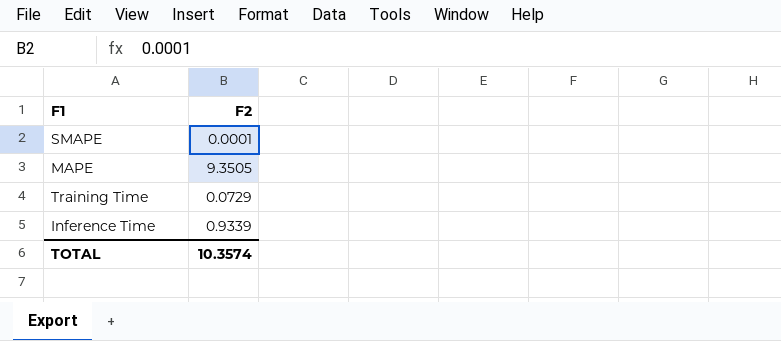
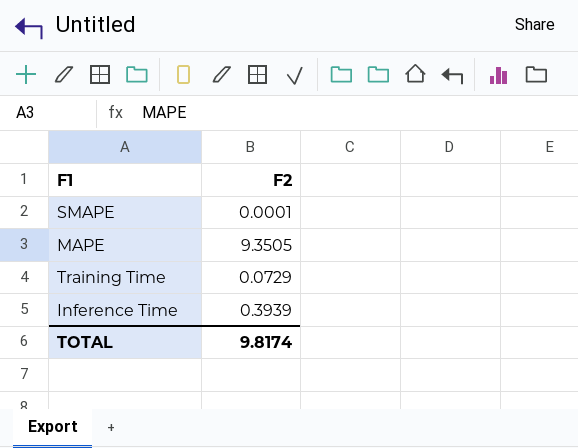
Inference Time | F2: 0.9339 -> 0.3939
TOTAL | F2: 10.3574 -> 9.8174

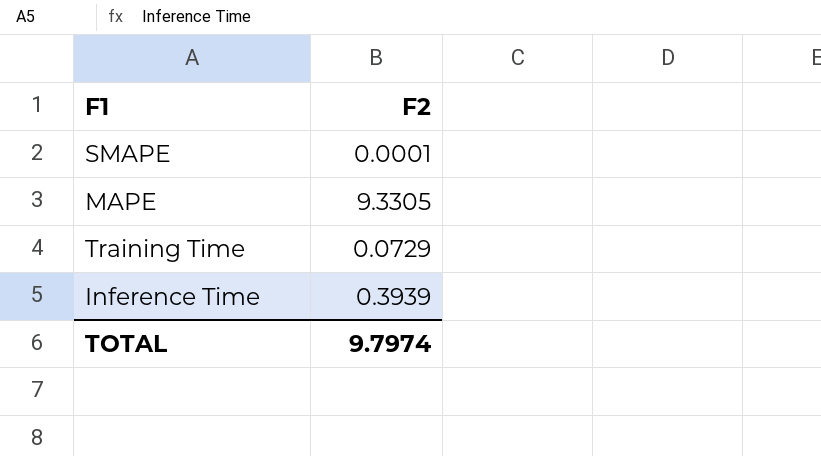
MAPE | F2: 9.3505 -> 9.3305
TOTAL | F2: 9.8174 -> 9.7974

